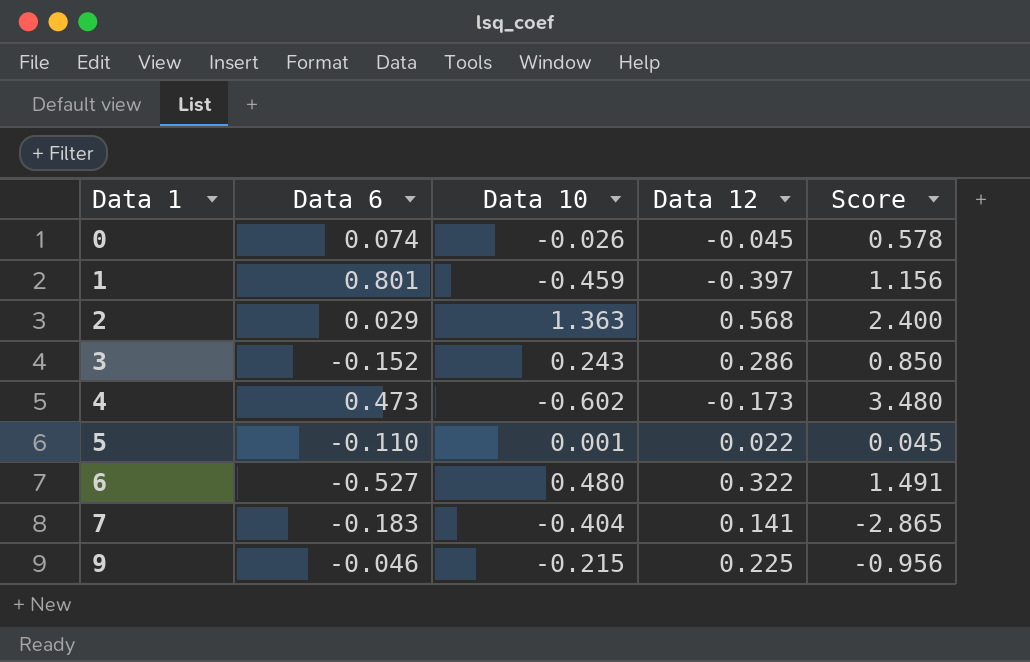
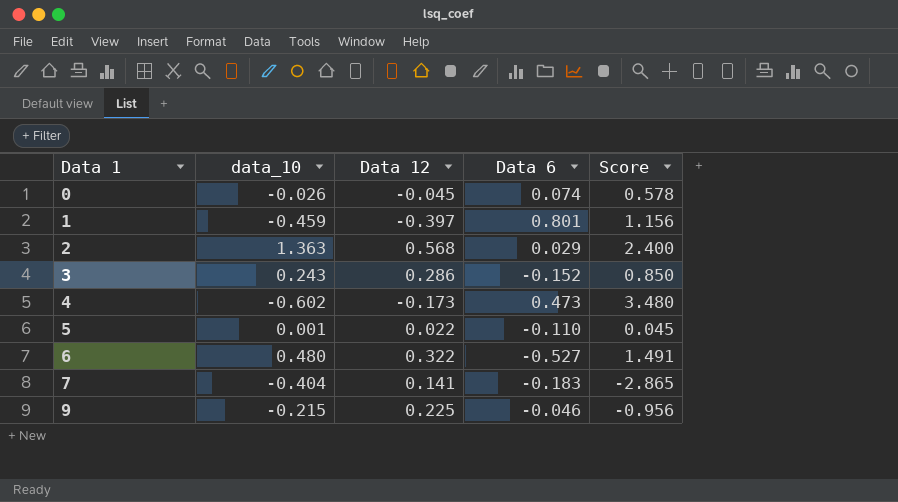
column name: Data 10 -> data_10
column Data 6 | position: 2 -> 4

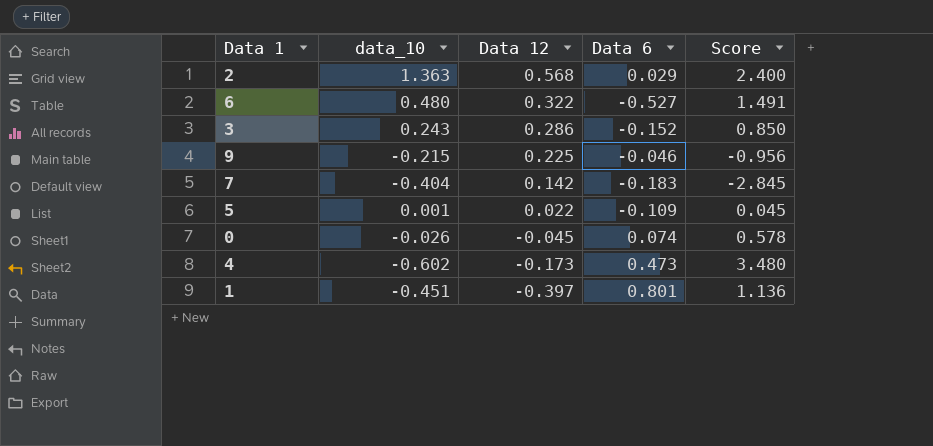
row order: Data 1 ascending -> Data 12 descending
7 | Data 12: 0.141 -> 0.142
7 | Score: -2.865 -> -2.845
5 | Data 6: -0.110 -> -0.109
1 | data_10: -0.459 -> -0.451
1 | Score: 1.156 -> 1.136

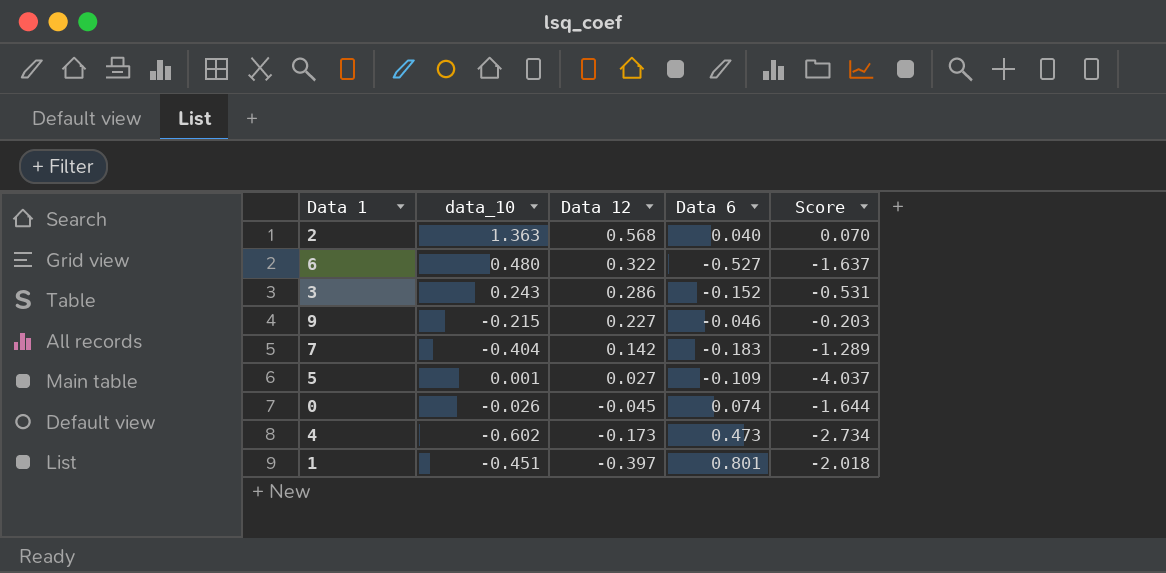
column Score | formula: [data_10] / [Data 12] -> [Data 6] / [Data 12]
2 | Data 6: 0.029 -> 0.040
9 | Data 12: 0.225 -> 0.227
5 | Data 12: 0.022 -> 0.027

